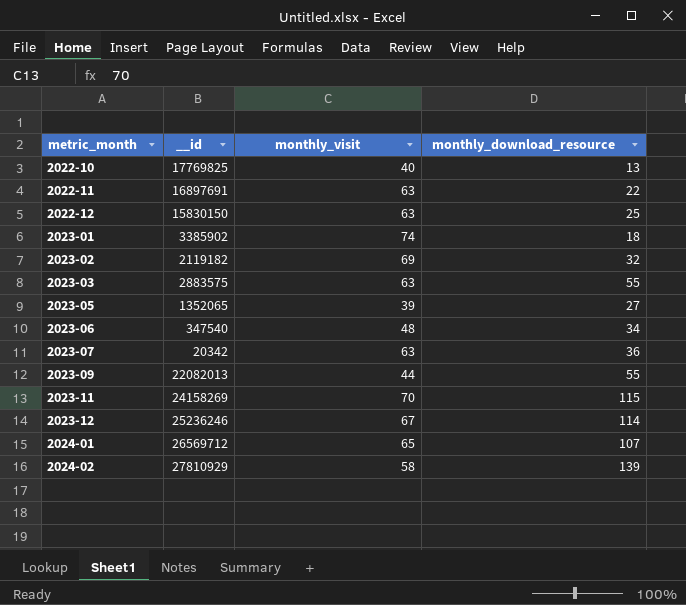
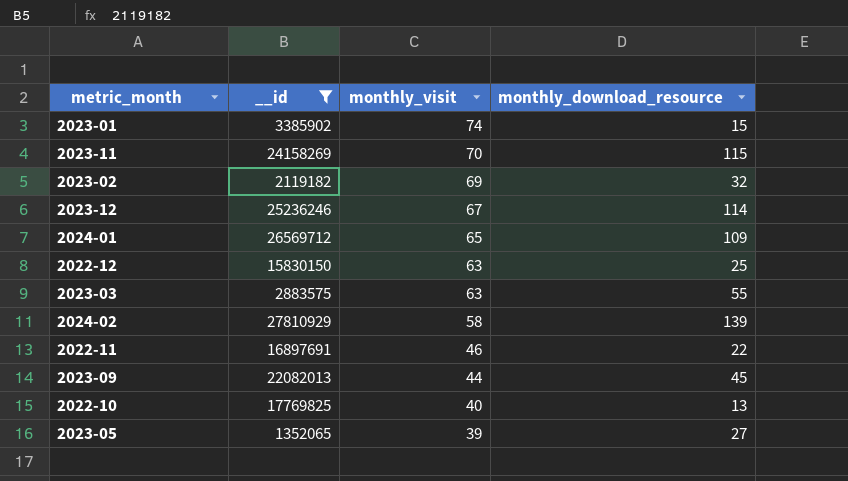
filter: none -> __id >= 1352065
row order: metric_month ascending -> monthly_visit descending
2023-01 | monthly_download_resource: 18 -> 15
2024-01 | monthly_download_resource: 107 -> 109
2022-11 | monthly_visit: 63 -> 46
2023-09 | monthly_download_resource: 55 -> 45

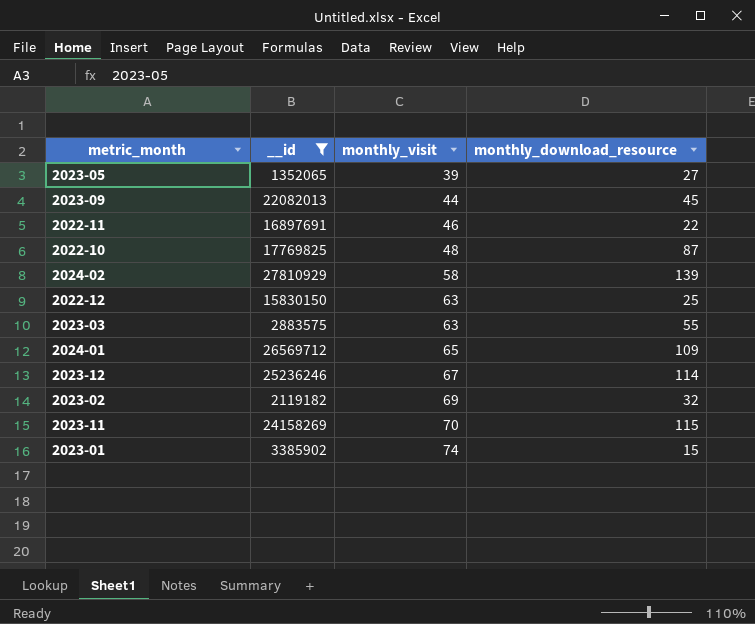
row order: monthly_visit descending -> monthly_visit ascending
2022-10 | monthly_visit: 40 -> 48
2022-10 | monthly_download_resource: 13 -> 87

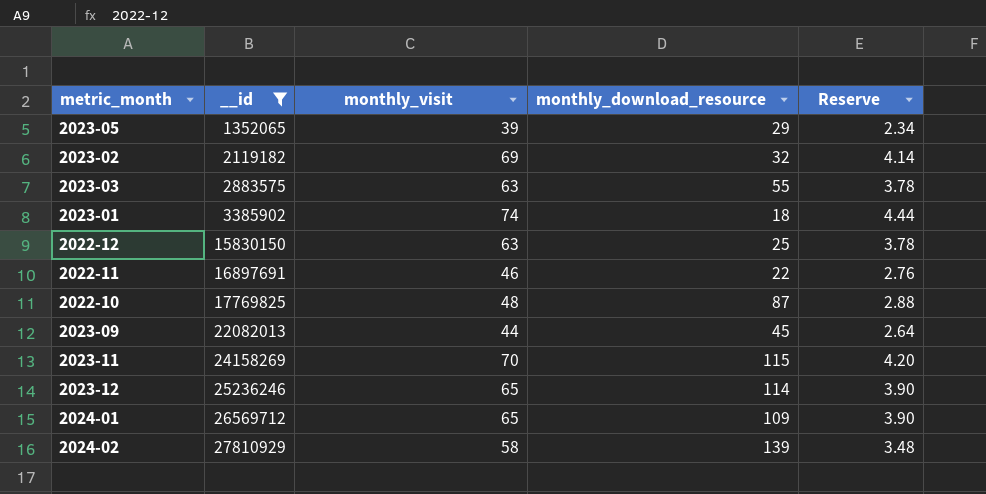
row order: monthly_visit ascending -> __id ascending
column Reserve | formula: none -> [monthly_visit] * 0.06
2023-05 | monthly_download_resource: 27 -> 29
2023-01 | monthly_download_resource: 15 -> 18
2023-12 | monthly_visit: 67 -> 65

